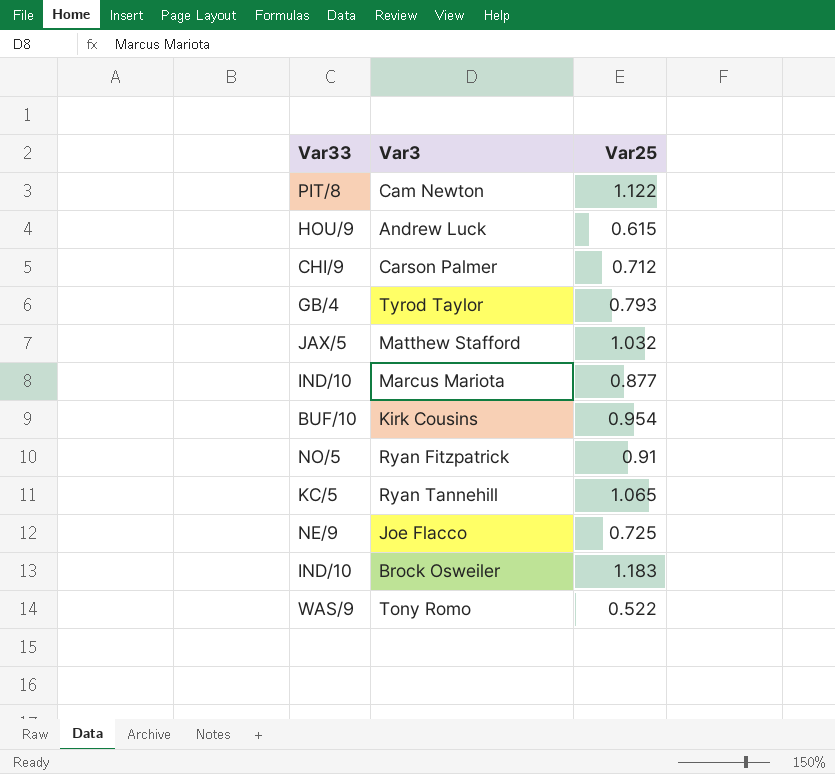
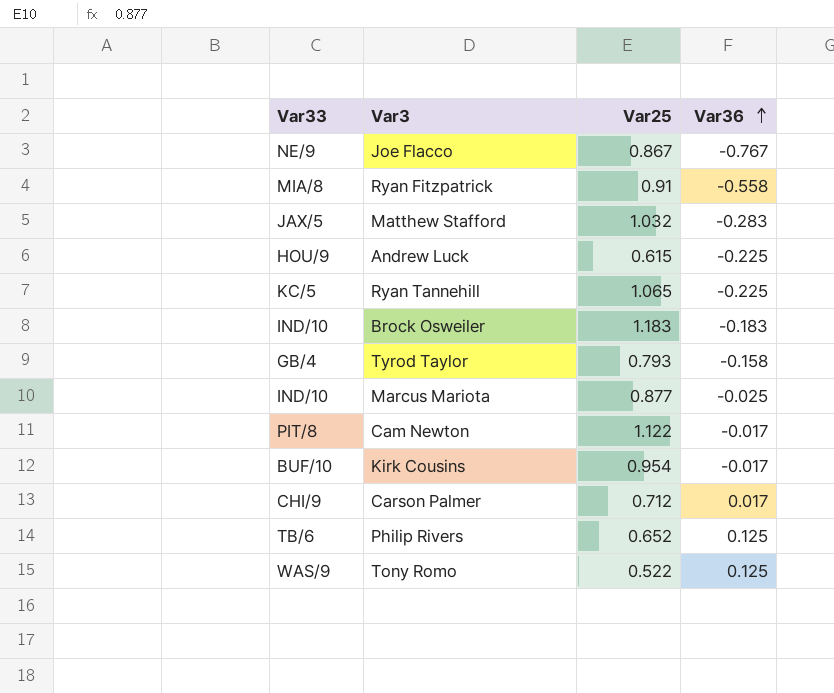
row order: none -> Var36 ascending
column Var36 | position: none -> 4
Joe Flacco | Var25: 0.725 -> 0.867
Ryan Fitzpatrick | Var33: NO/5 -> MIA/8
row Philip Rivers: none -> TB/6 | 0.652 | 0.125

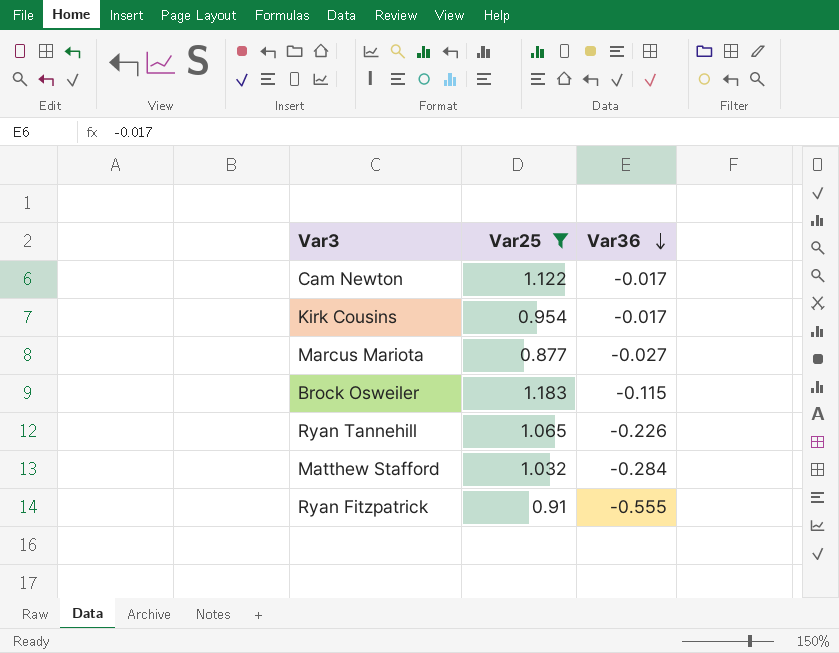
filter: none -> Var25 >= 0.877
row order: Var36 ascending -> Var36 descending
column Var33 | position: 1 -> none
Marcus Mariota | Var36: -0.025 -> -0.027
Brock Osweiler | Var36: -0.183 -> -0.115
Ryan Tannehill | Var36: -0.225 -> -0.226
Matthew Stafford | Var36: -0.283 -> -0.284
Ryan Fitzpatrick | Var36: -0.558 -> -0.555

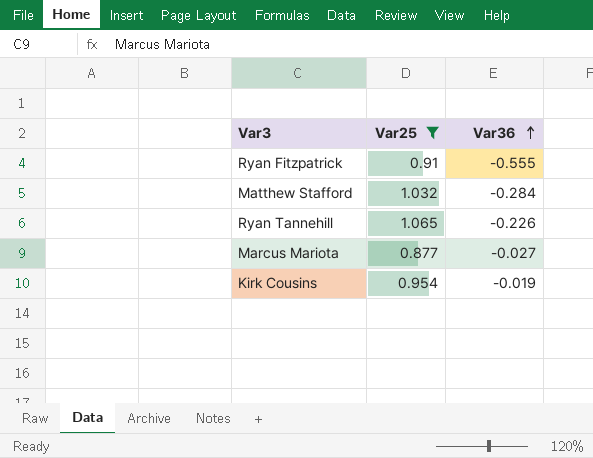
row order: Var36 descending -> Var36 ascending
row Cam Newton: 1.122 | -0.017 -> none
row Brock Osweiler: 1.183 | -0.115 -> none
Kirk Cousins | Var36: -0.017 -> -0.019

